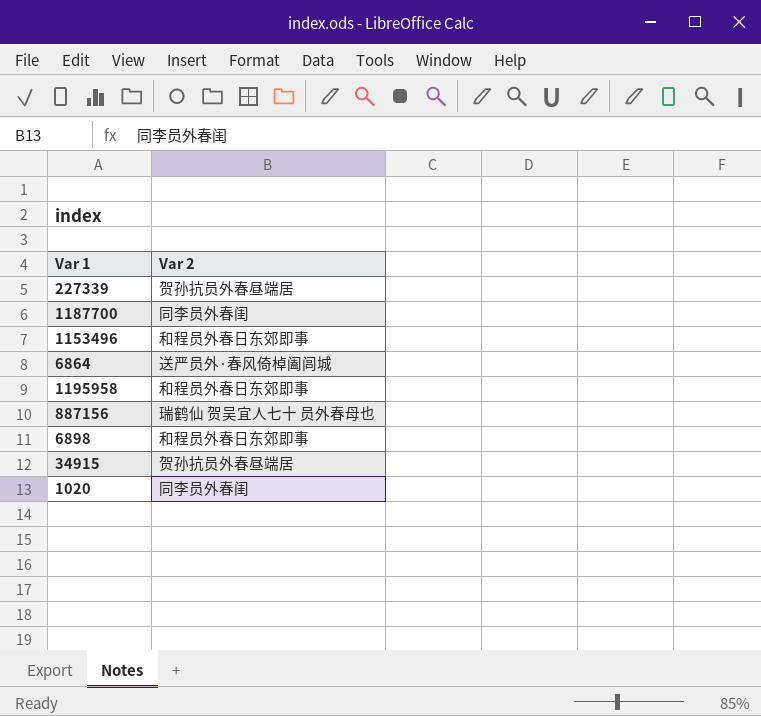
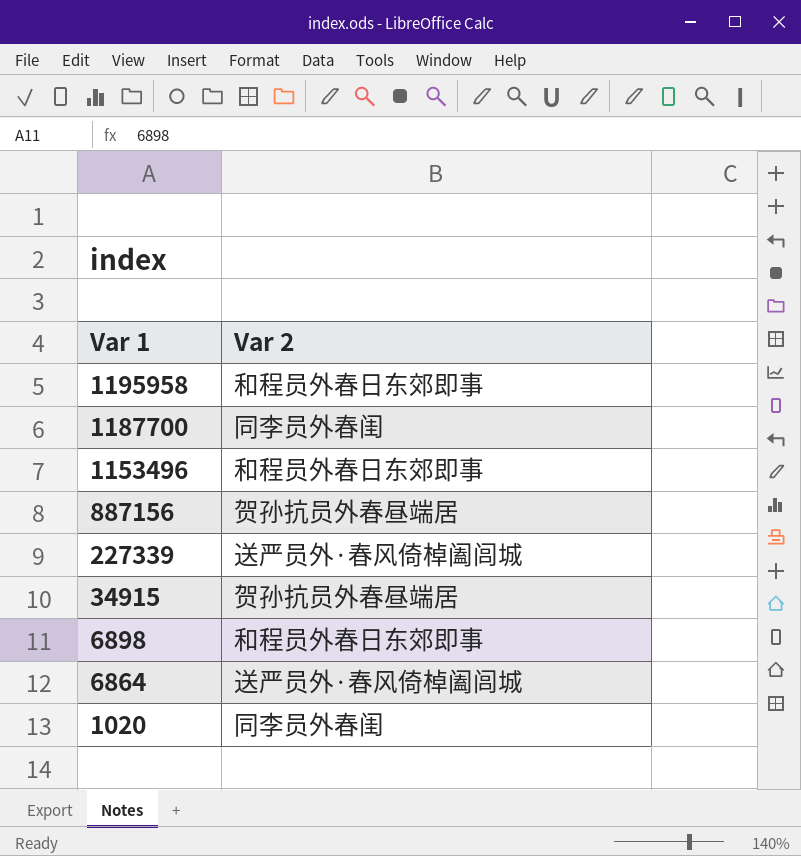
row order: none -> Var 1 descending
887156 | Var 2: 瑞鹤仙 贺吴宜人七十 员外春母也 -> 贺孙抗员外春昼端居
227339 | Var 2: 贺孙抗员外春昼端居 -> 送严员外·春风倚棹阖闾城

